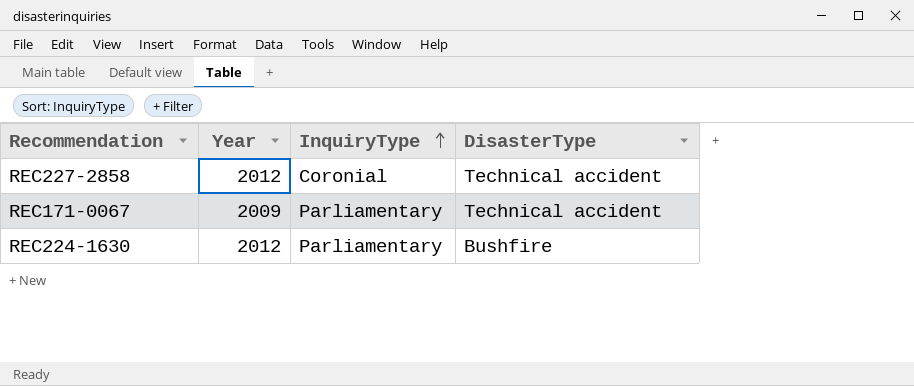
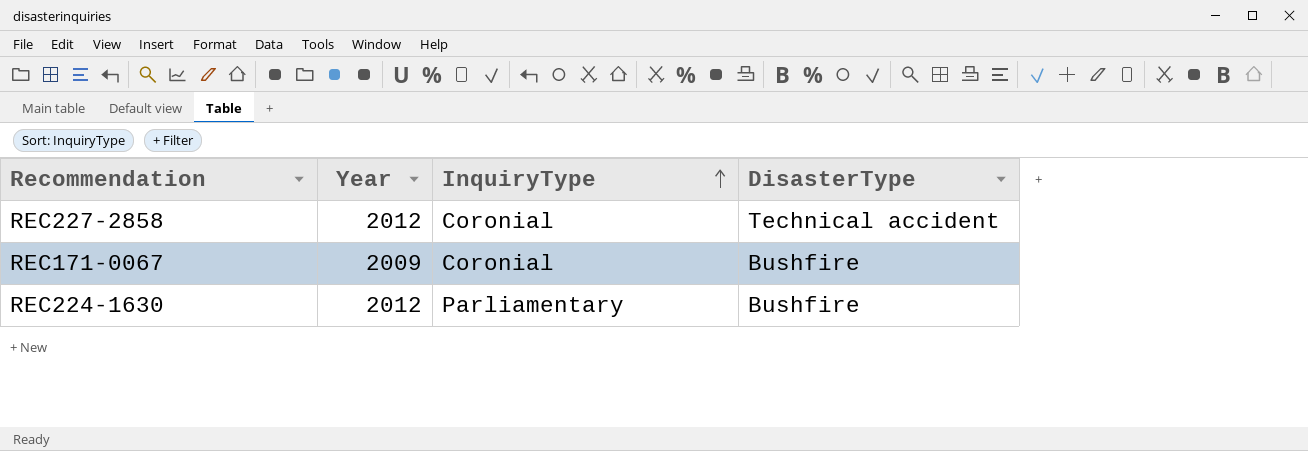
REC171-0067 | InquiryType: Parliamentary -> Coronial
REC171-0067 | DisasterType: Technical accident -> Bushfire

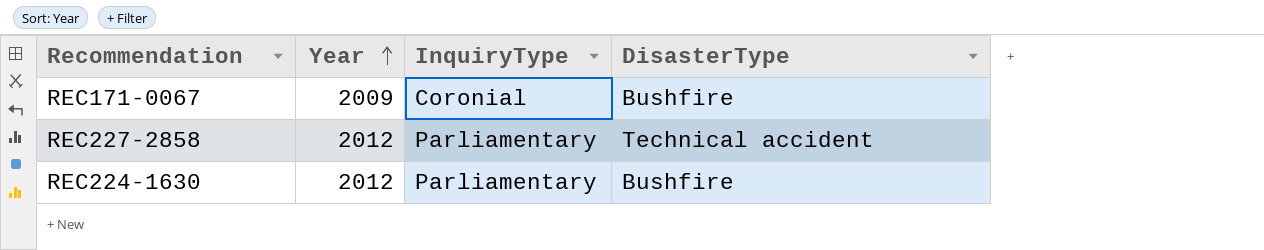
row order: InquiryType ascending -> Year ascending
REC227-2858 | InquiryType: Coronial -> Parliamentary

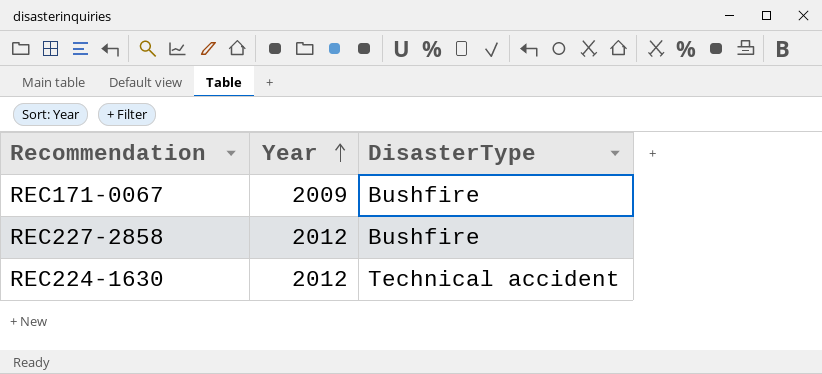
column InquiryType | position: 3 -> none
REC227-2858 | DisasterType: Technical accident -> Bushfire
REC224-1630 | DisasterType: Bushfire -> Technical accident

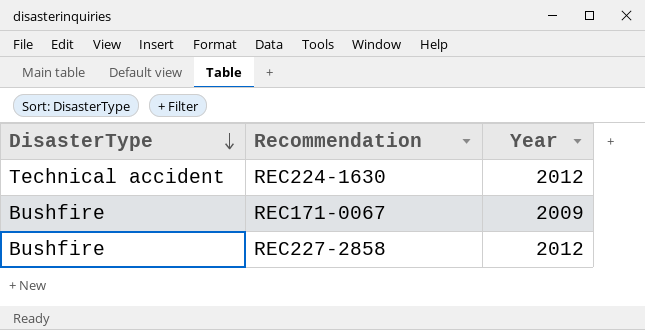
row order: Year ascending -> DisasterType descending
column DisasterType | position: 3 -> 1

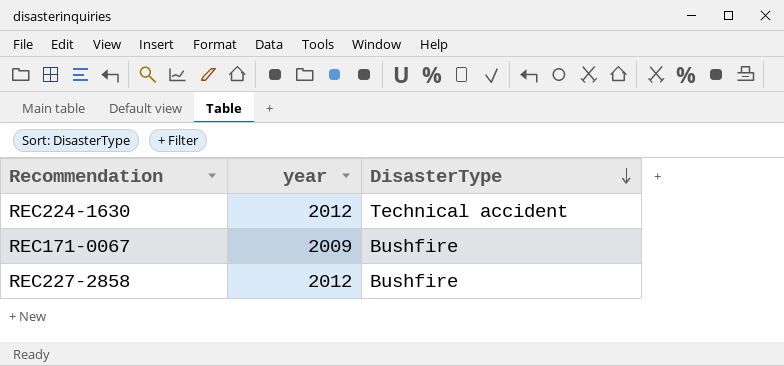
column name: Year -> year
column DisasterType | position: 1 -> 3

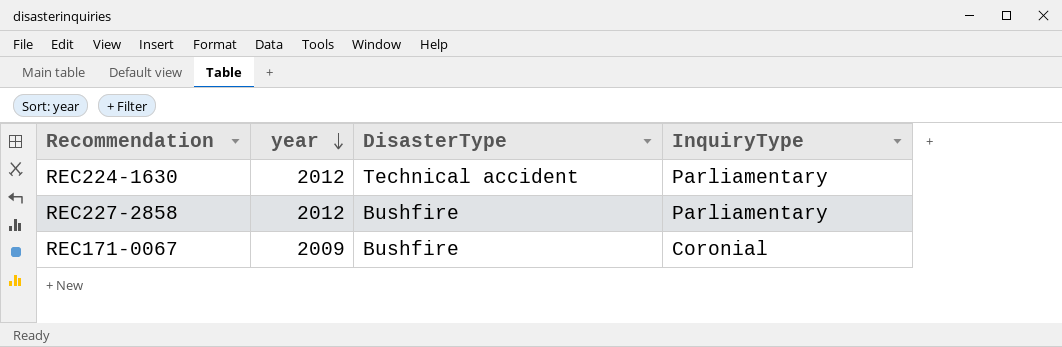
row order: DisasterType descending -> year descending
column InquiryType | position: none -> 4

